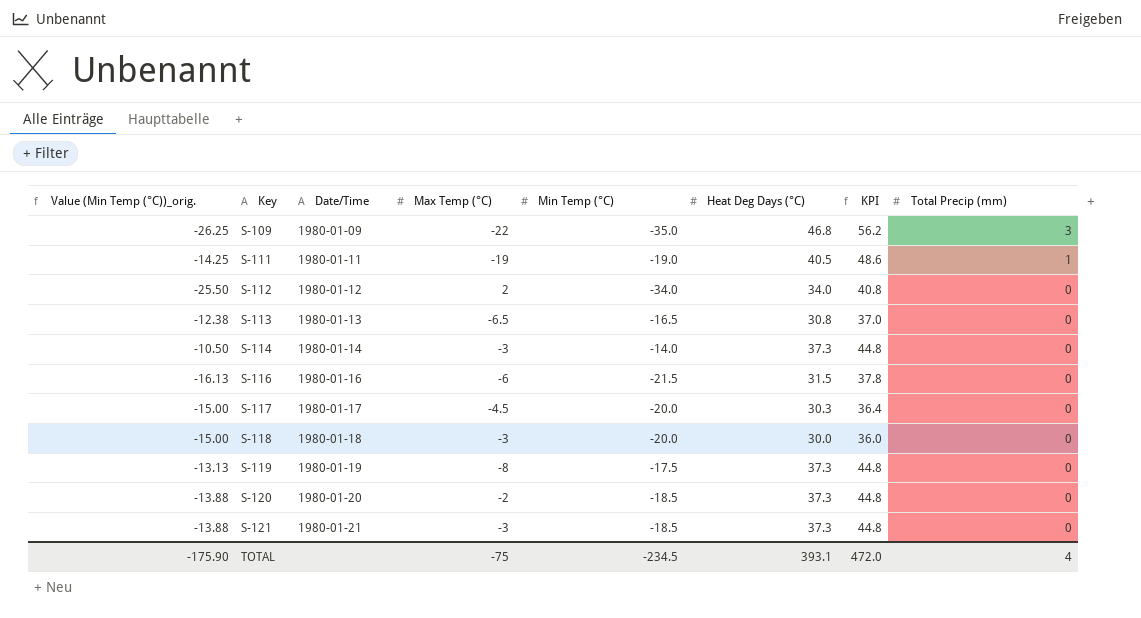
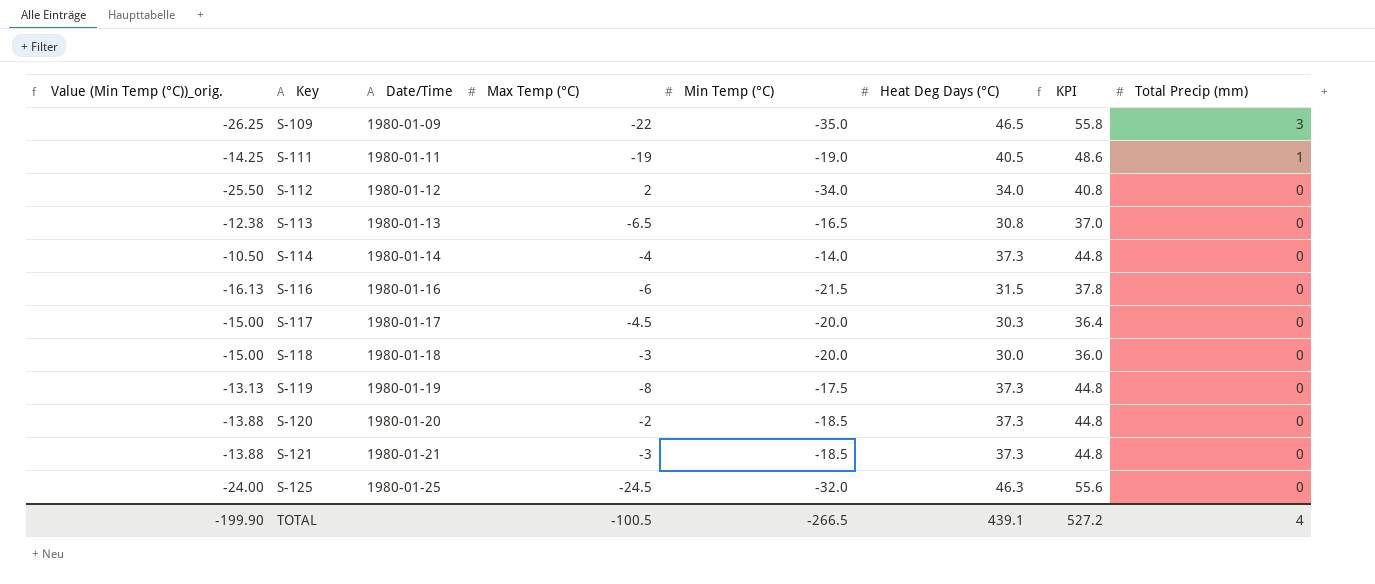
S-109 | Heat Deg Days (°C): 46.8 -> 46.5
S-109 | KPI: 56.2 -> 55.8
S-114 | Max Temp (°C): -3 -> -4
row S-125: none -> -24.00 | 1980-01-25 | -24.5 | -32.0 | 46.3 | 55.6 | 0
TOTAL | Value (Min Temp (°C))_orig.: -175.90 -> -199.90
TOTAL | Max Temp (°C): -75 -> -100.5
TOTAL | Min Temp (°C): -234.5 -> -266.5
TOTAL | Heat Deg Days (°C): 393.1 -> 439.1
TOTAL | KPI: 472.0 -> 527.2

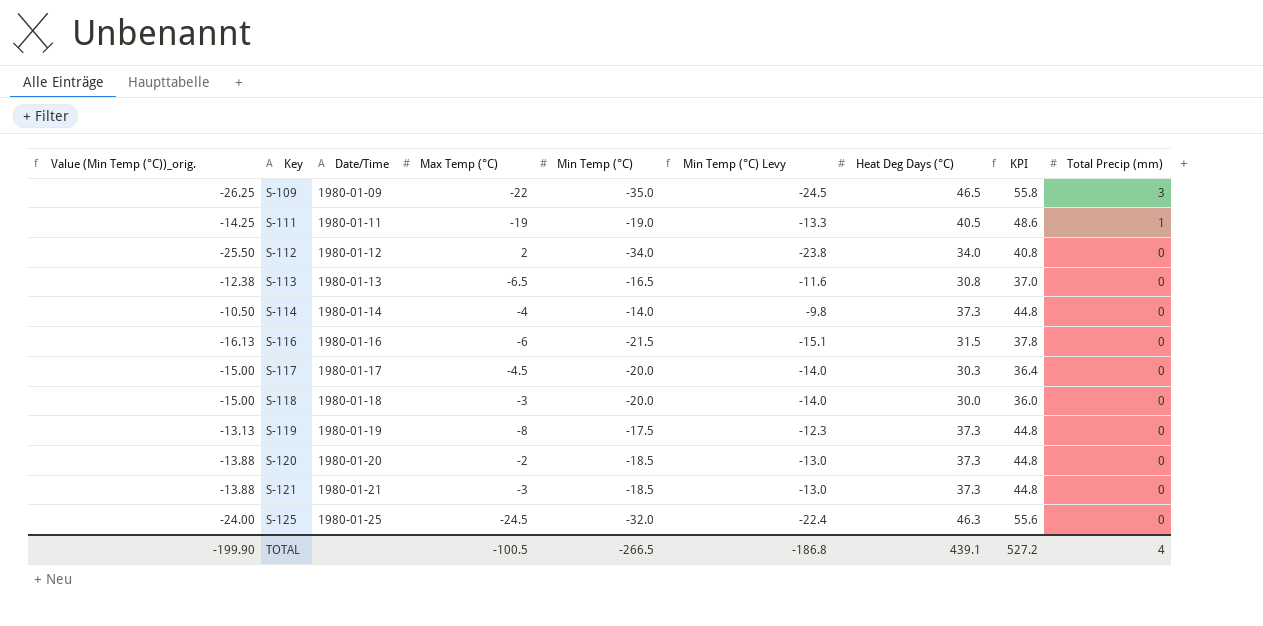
column Min Temp (°C) Levy | formula: none -> [Min Temp (°C)] * 0.7

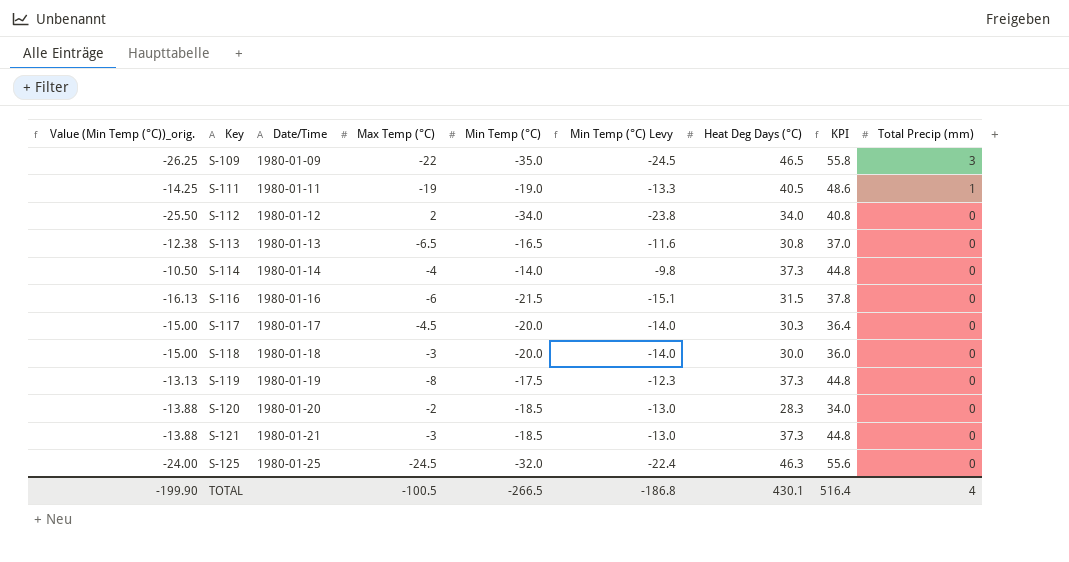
S-120 | Heat Deg Days (°C): 37.3 -> 28.3
S-120 | KPI: 44.8 -> 34.0
TOTAL | Heat Deg Days (°C): 439.1 -> 430.1
TOTAL | KPI: 527.2 -> 516.4

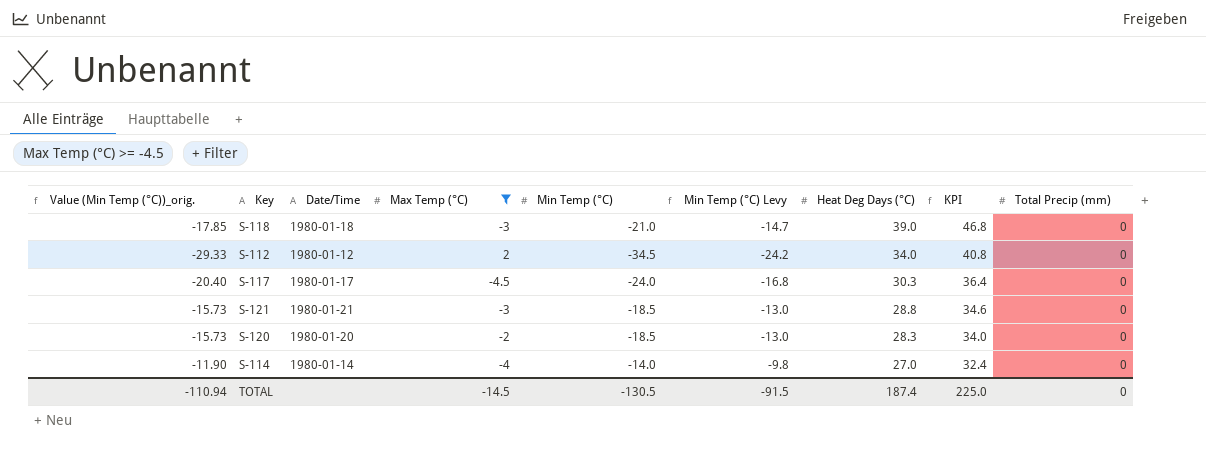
filter: none -> Max Temp (°C) >= -4.5
row order: Key ascending -> Heat Deg Days (°C) descending
column Value (Min Temp (°C))_orig. | formula: [Min Temp (°C)] * 0.75 -> [Min Temp (°C)] * 0.85
S-118 | Min Temp (°C): -20.0 -> -21.0
S-118 | Min Temp (°C) Levy: -14.0 -> -14.7
S-118 | Heat Deg Days (°C): 30.0 -> 39.0
S-118 | KPI: 36.0 -> 46.8
S-112 | Min Temp (°C): -34.0 -> -34.5
S-112 | Min Temp (°C) Levy: -23.8 -> -24.2
S-117 | Min Temp (°C): -20.0 -> -24.0
S-117 | Min Temp (°C) Levy: -14.0 -> -16.8
S-121 | Heat Deg Days (°C): 37.3 -> 28.8
S-121 | KPI: 44.8 -> 34.6
S-114 | Heat Deg Days (°C): 37.3 -> 27.0
S-114 | KPI: 44.8 -> 32.4
TOTAL | Value (Min Temp (°C))_orig.: -199.90 -> -110.94
TOTAL | Max Temp (°C): -100.5 -> -14.5
TOTAL | Min Temp (°C): -266.5 -> -130.5
TOTAL | Min Temp (°C) Levy: -186.8 -> -91.5
TOTAL | Heat Deg Days (°C): 430.1 -> 187.4
TOTAL | KPI: 516.4 -> 225.0
TOTAL | Total Precip (mm): 4 -> 0

